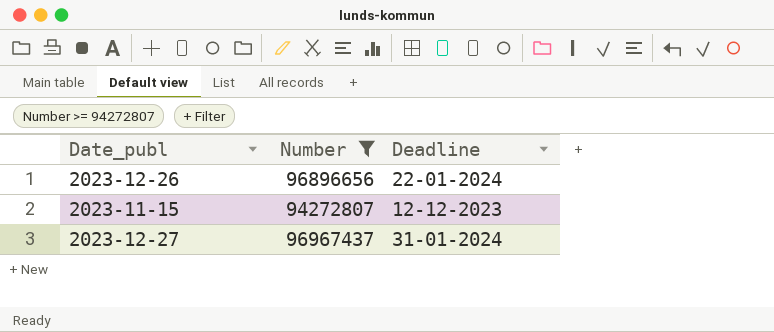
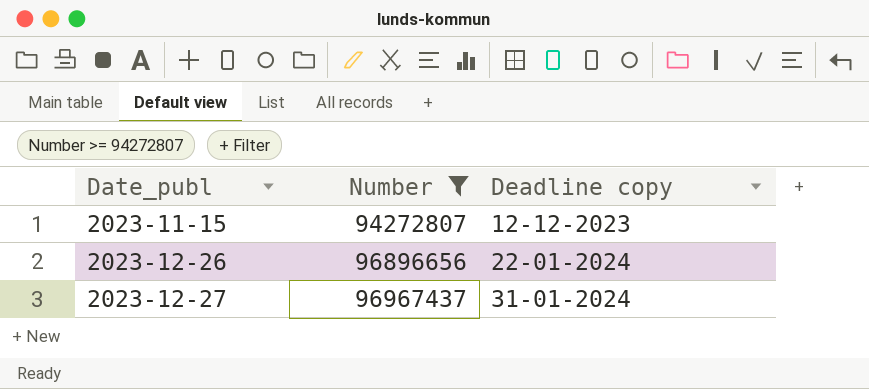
row order: none -> Date_publ ascending
column name: Deadline -> Deadline copy

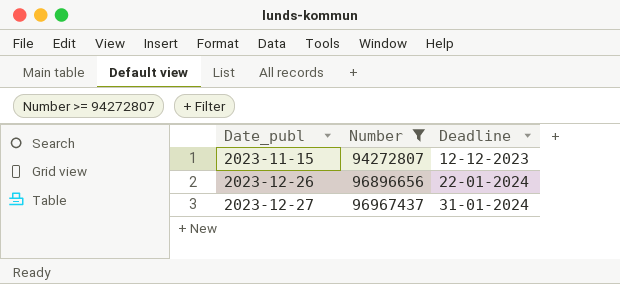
column name: Deadline copy -> Deadline

